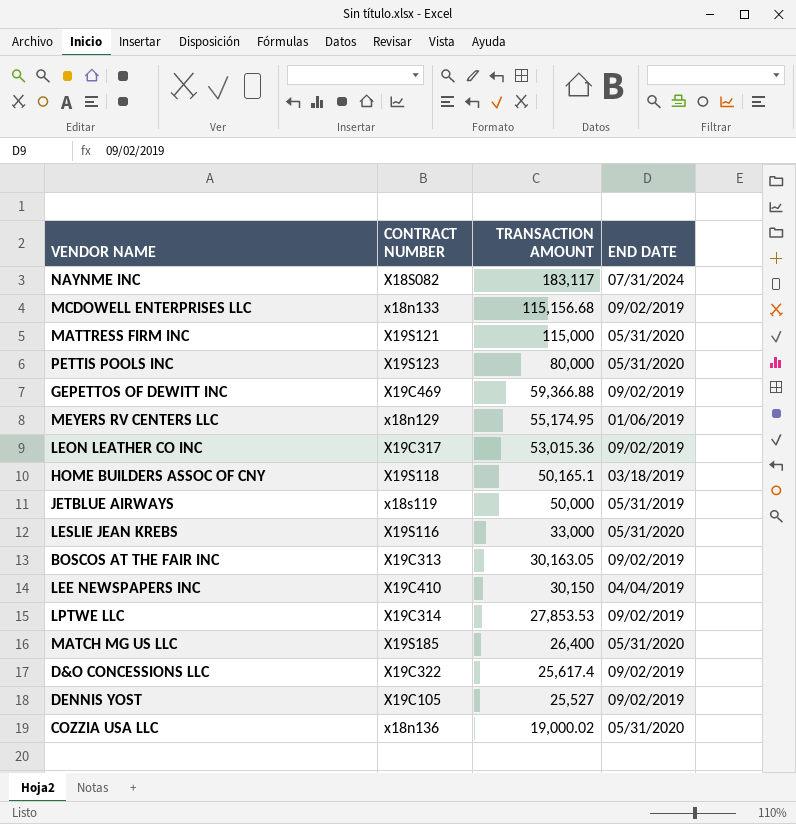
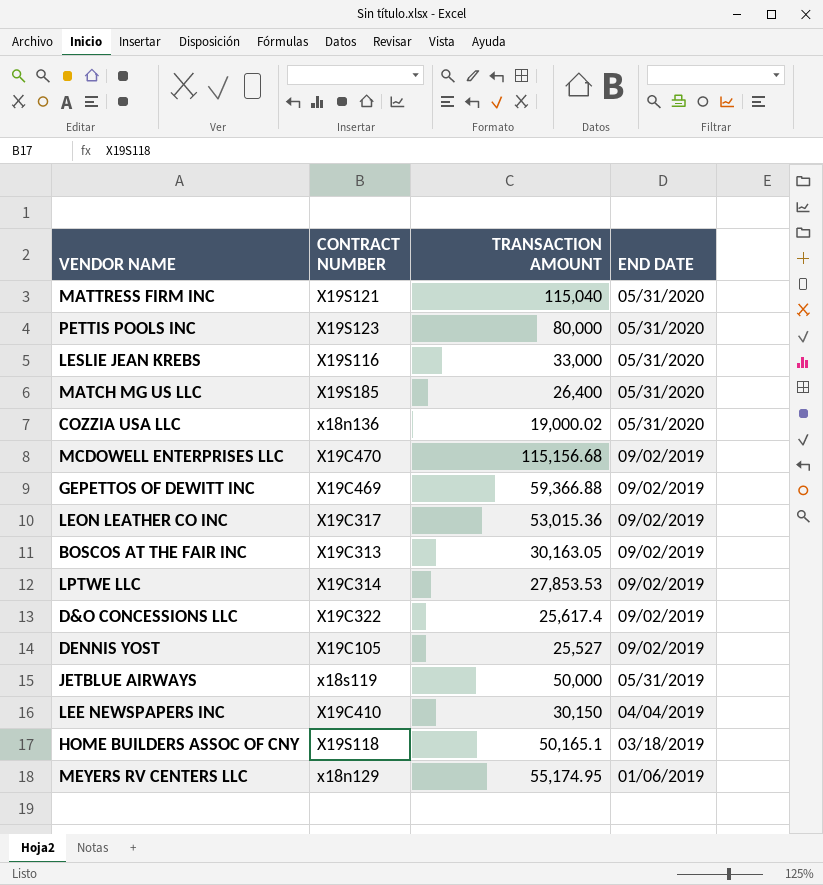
row order: TRANSACTION AMOUNT descending -> END DATE descending
row NAYNME INC: X18S082 | 183,117 | 07/31/2024 -> none
MATTRESS FIRM INC | TRANSACTION AMOUNT: 115,000 -> 115,040
MCDOWELL ENTERPRISES LLC | CONTRACT NUMBER: x18n133 -> X19C470

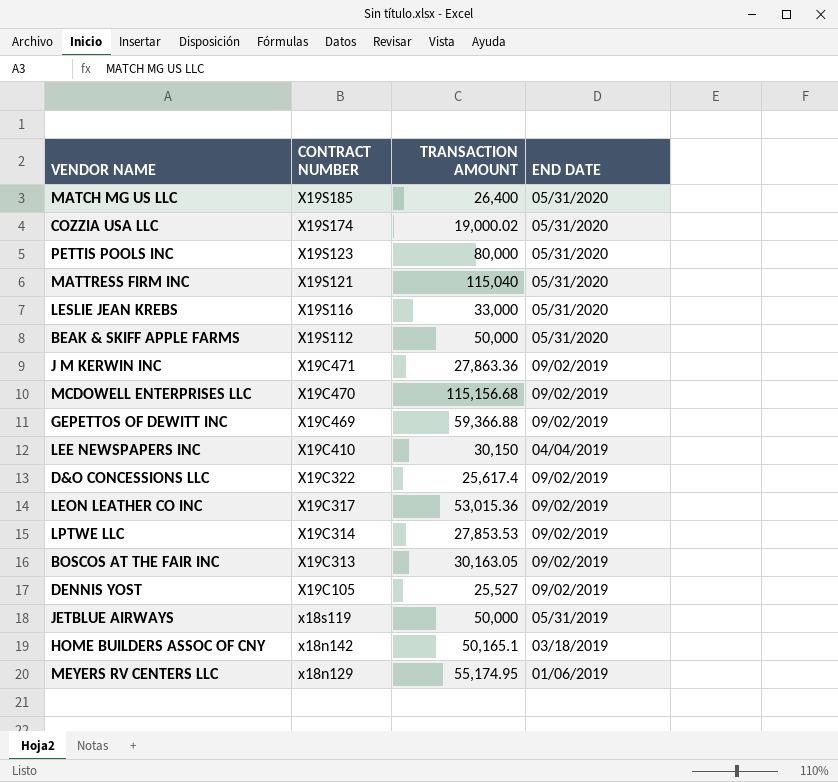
row order: END DATE descending -> CONTRACT NUMBER descending
COZZIA USA LLC | CONTRACT NUMBER: x18n136 -> X19S174
row BEAK & SKIFF APPLE FARMS: none -> X19S112 | 50,000 | 05/31/2020
row J M KERWIN INC: none -> X19C471 | 27,863.36 | 09/02/2019
HOME BUILDERS ASSOC OF CNY | CONTRACT NUMBER: X19S118 -> x18n142

